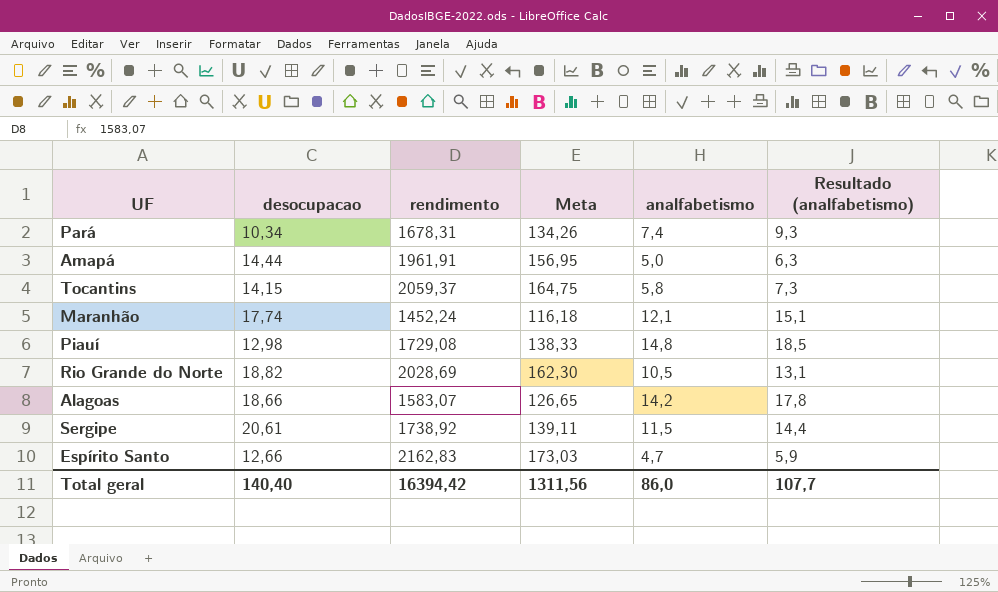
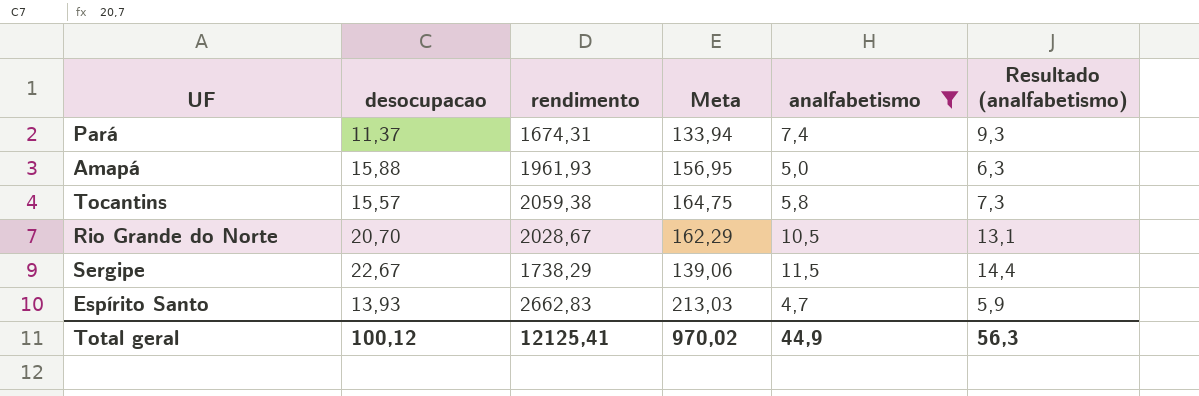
filter: none -> analfabetismo <= 11,5
Pará | desocupacao: 10,34 -> 11,37
Pará | rendimento: 1678,31 -> 1674,31
Pará | Meta: 134,26 -> 133,94
Amapá | desocupacao: 14,44 -> 15,88
Amapá | rendimento: 1961,91 -> 1961,93
Tocantins | desocupacao: 14,15 -> 15,57
Tocantins | rendimento: 2059,37 -> 2059,38
Rio Grande do Norte | desocupacao: 18,82 -> 20,70
Rio Grande do Norte | rendimento: 2028,69 -> 2028,67
Rio Grande do Norte | Meta: 162,30 -> 162,29
Sergipe | desocupacao: 20,61 -> 22,67
Sergipe | rendimento: 1738,92 -> 1738,29
Sergipe | Meta: 139,11 -> 139,06
Espírito Santo | desocupacao: 12,66 -> 13,93
Espírito Santo | rendimento: 2162,83 -> 2662,83
Espírito Santo | Meta: 173,03 -> 213,03
Total geral | desocupacao: 140,40 -> 100,12
Total geral | rendimento: 16394,42 -> 12125,41
Total geral | Meta: 1311,56 -> 970,02
Total geral | analfabetismo: 86,0 -> 44,9
Total geral | Resultado (analfabetismo): 107,7 -> 56,3

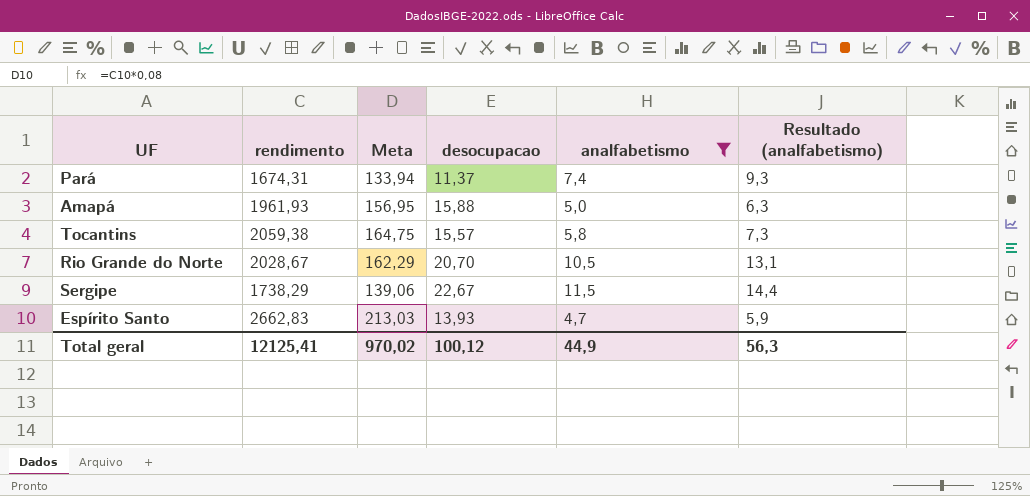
column desocupacao | position: 2 -> 4

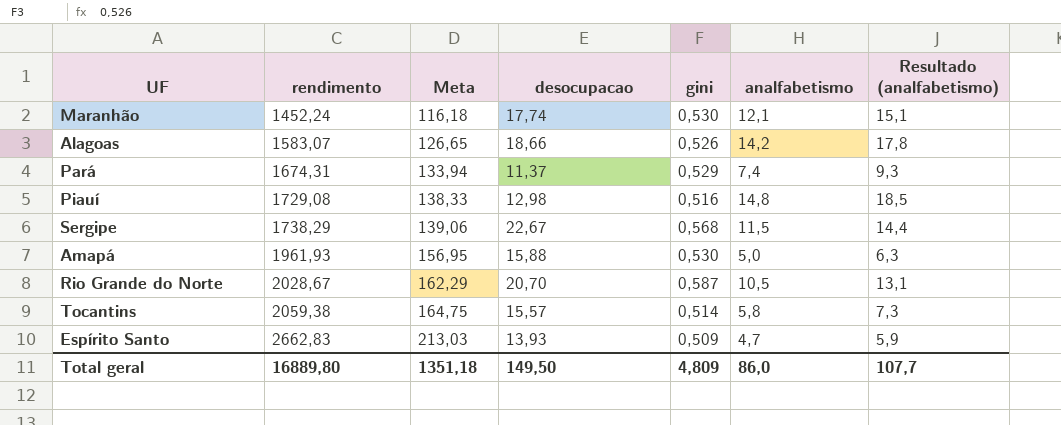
filter: analfabetismo <= 11,5 -> none
row order: none -> rendimento ascending
column gini | position: none -> 5
Total geral | rendimento: 12125,41 -> 16889,80
Total geral | Meta: 970,02 -> 1351,18
Total geral | desocupacao: 100,12 -> 149,50
Total geral | analfabetismo: 44,9 -> 86,0
Total geral | Resultado (analfabetismo): 56,3 -> 107,7

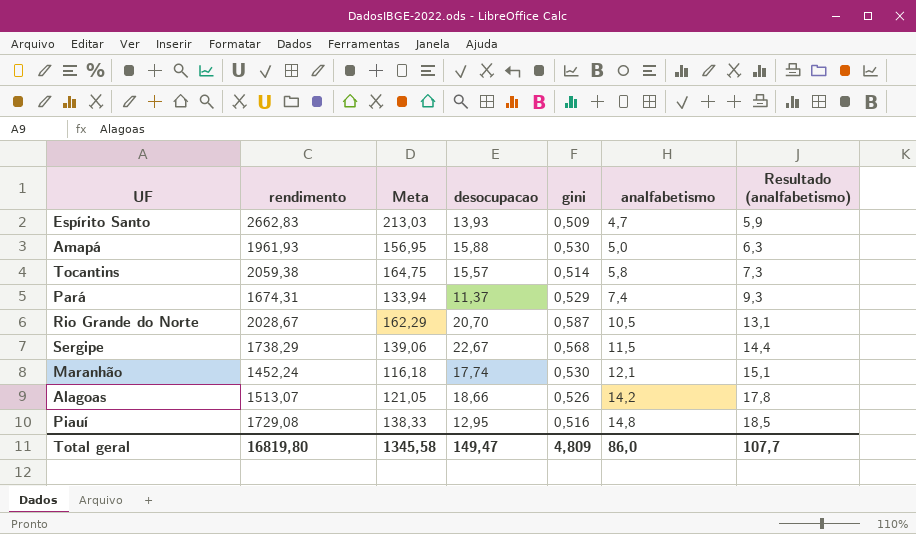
row order: rendimento ascending -> analfabetismo ascending
Alagoas | rendimento: 1583,07 -> 1513,07
Alagoas | Meta: 126,65 -> 121,05
Piauí | desocupacao: 12,98 -> 12,95
Total geral | rendimento: 16889,80 -> 16819,80
Total geral | Meta: 1351,18 -> 1345,58
Total geral | desocupacao: 149,50 -> 149,47

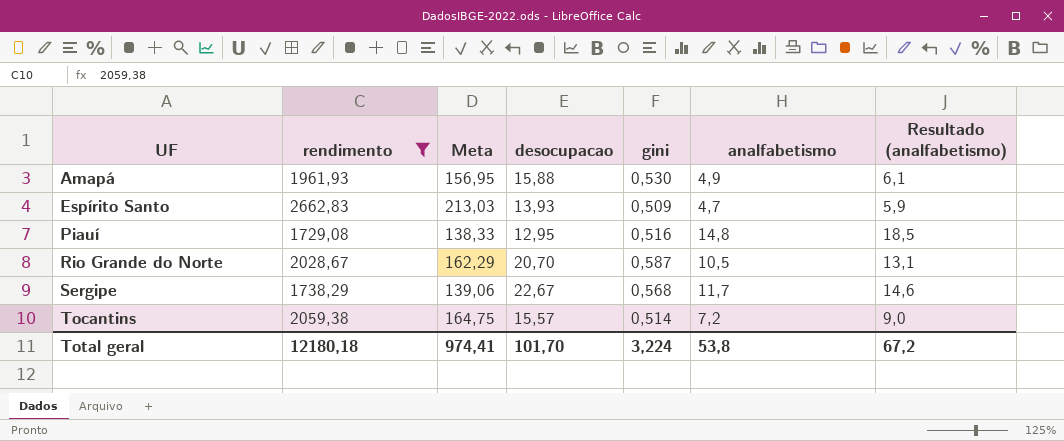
filter: none -> rendimento >= 1729,08
row order: analfabetismo ascending -> UF ascending
Amapá | analfabetismo: 5,0 -> 4,9
Amapá | Resultado (analfabetismo): 6,3 -> 6,1
Sergipe | analfabetismo: 11,5 -> 11,7
Sergipe | Resultado (analfabetismo): 14,4 -> 14,6
Tocantins | analfabetismo: 5,8 -> 7,2
Tocantins | Resultado (analfabetismo): 7,3 -> 9,0
Total geral | rendimento: 16819,80 -> 12180,18
Total geral | Meta: 1345,58 -> 974,41
Total geral | desocupacao: 149,47 -> 101,70
Total geral | gini: 4,809 -> 3,224
Total geral | analfabetismo: 86,0 -> 53,8
Total geral | Resultado (analfabetismo): 107,7 -> 67,2

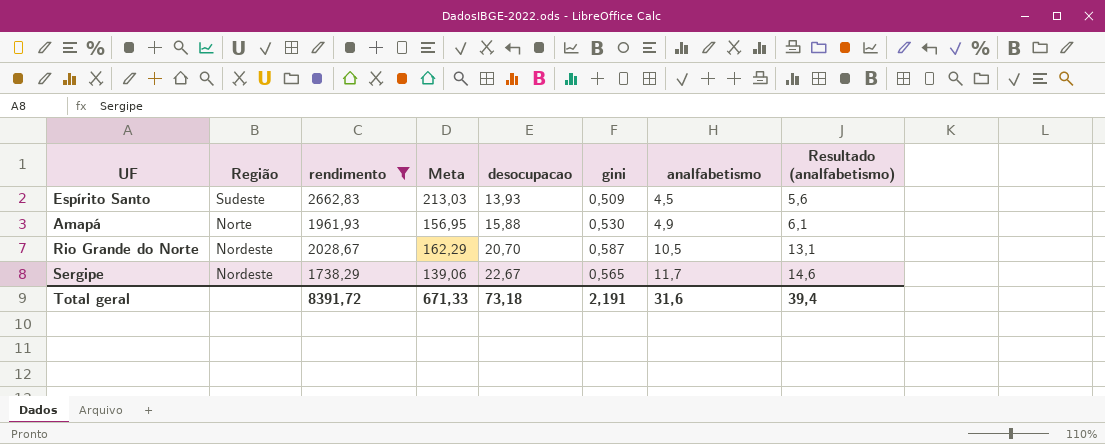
row order: UF ascending -> Região descending
column Região | position: none -> 2
row Piauí: 1729,08 | 138,33 | 12,95 | 0,516 | 14,8 | 18,5 -> none
row Tocantins: 2059,38 | 164,75 | 15,57 | 0,514 | 7,2 | 9,0 -> none
Espírito Santo | analfabetismo: 4,7 -> 4,5
Espírito Santo | Resultado (analfabetismo): 5,9 -> 5,6
Sergipe | gini: 0,568 -> 0,565
Total geral | rendimento: 12180,18 -> 8391,72
Total geral | Meta: 974,41 -> 671,33
Total geral | desocupacao: 101,70 -> 73,18
Total geral | gini: 3,224 -> 2,191
Total geral | analfabetismo: 53,8 -> 31,6
Total geral | Resultado (analfabetismo): 67,2 -> 39,4

